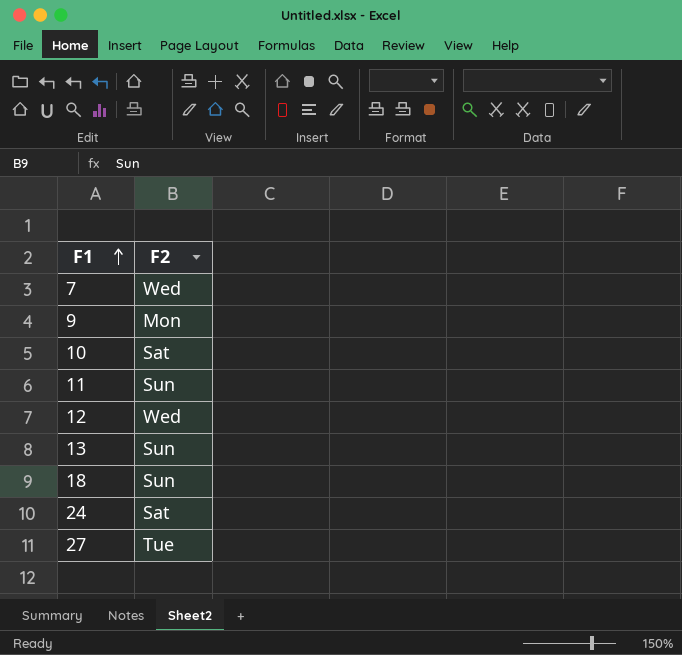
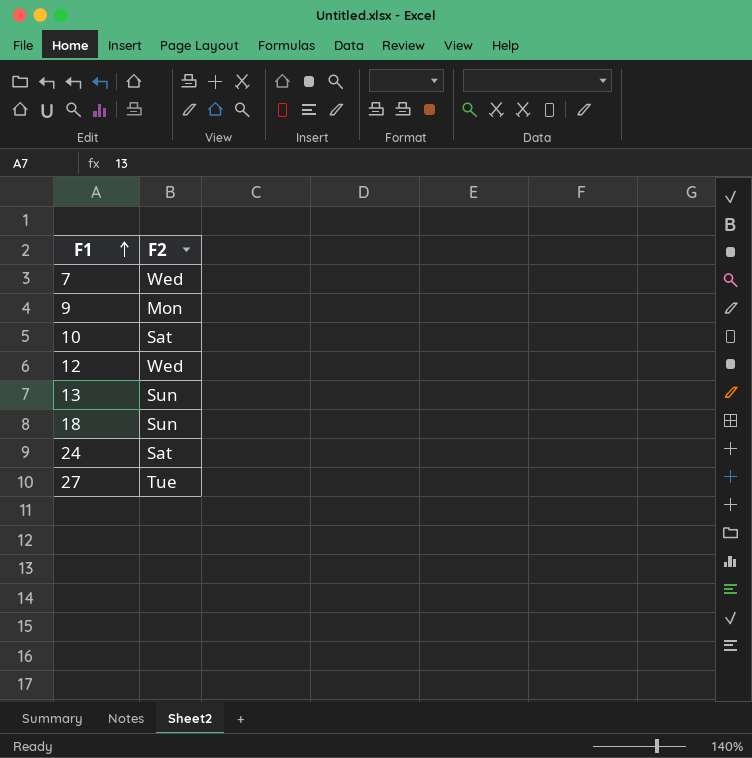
row 11: Sun -> none

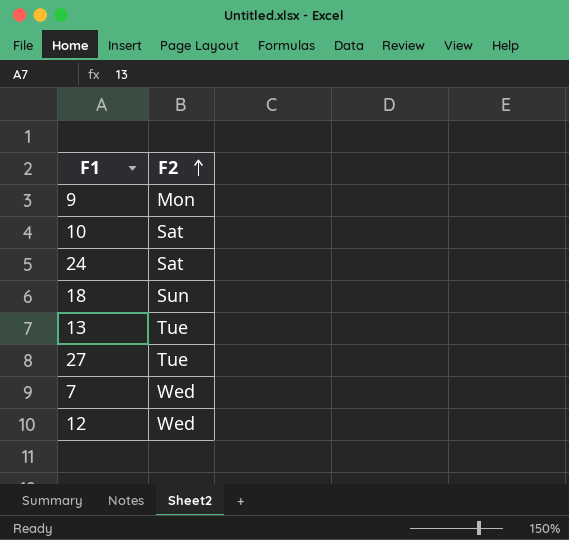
row order: F1 ascending -> F2 ascending
13 | F2: Sun -> Tue

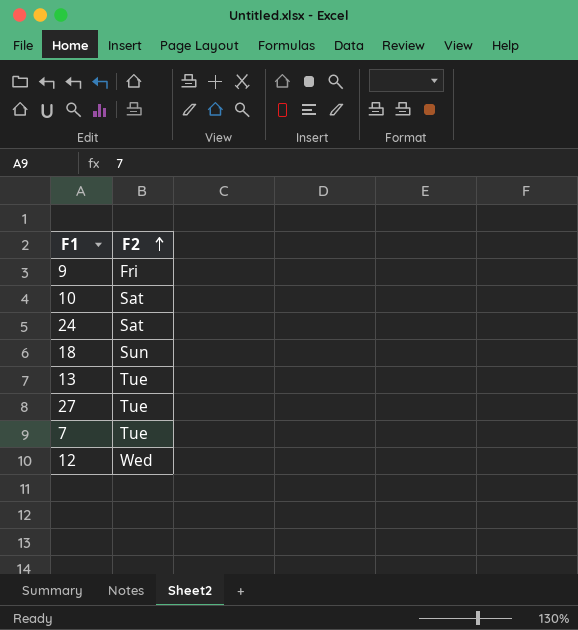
9 | F2: Mon -> Fri
7 | F2: Wed -> Tue

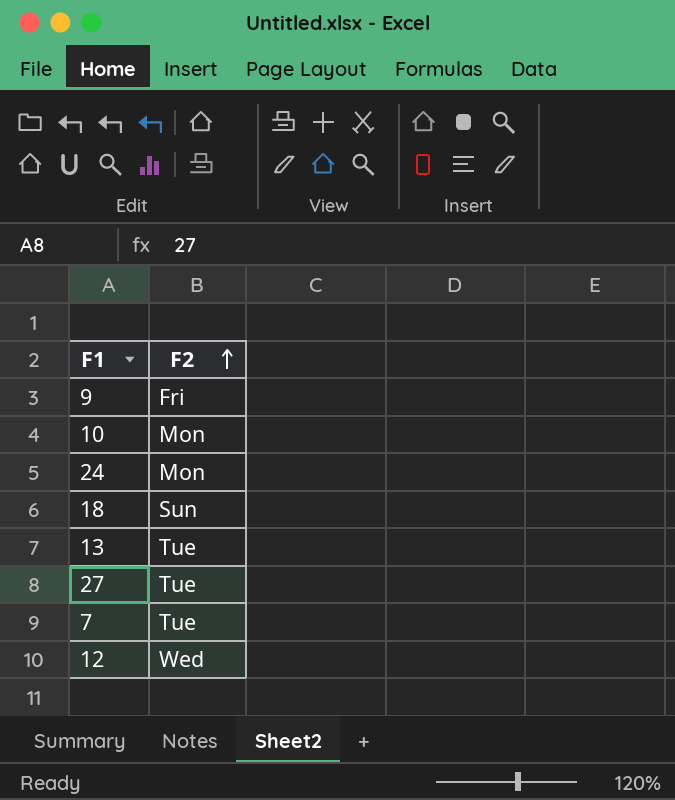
10 | F2: Sat -> Mon
24 | F2: Sat -> Mon

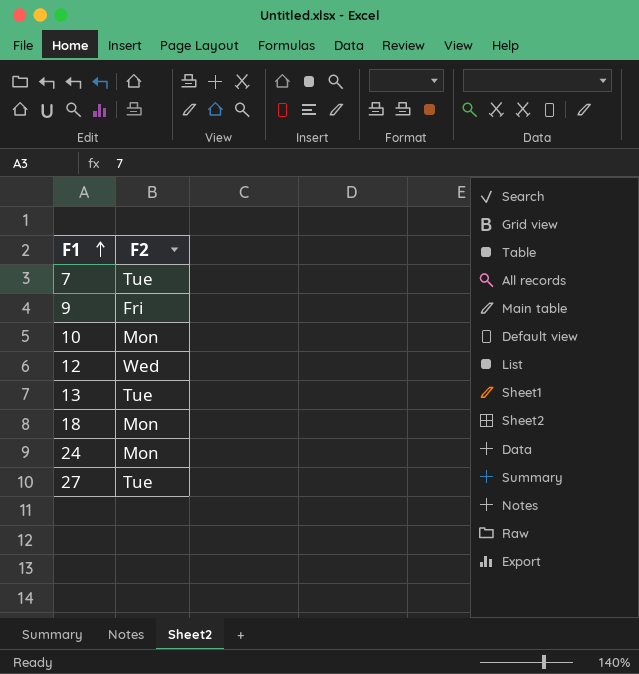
row order: F2 ascending -> F1 ascending
18 | F2: Sun -> Mon

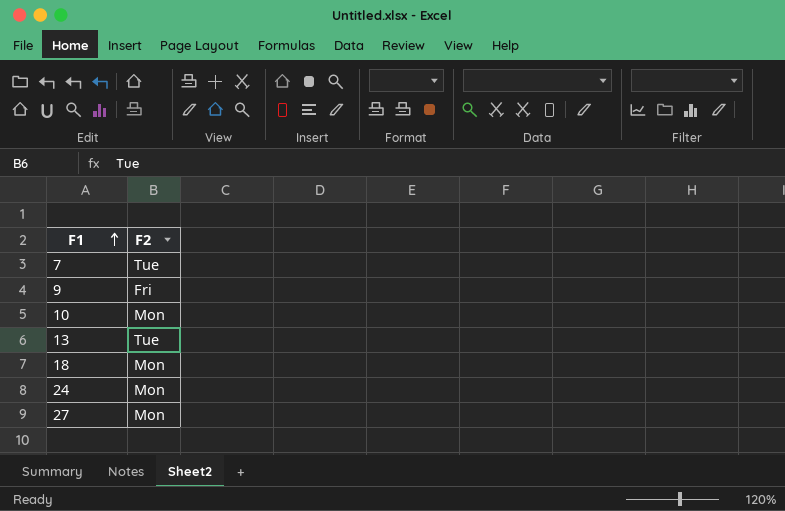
row 12: Wed -> none
27 | F2: Tue -> Mon

